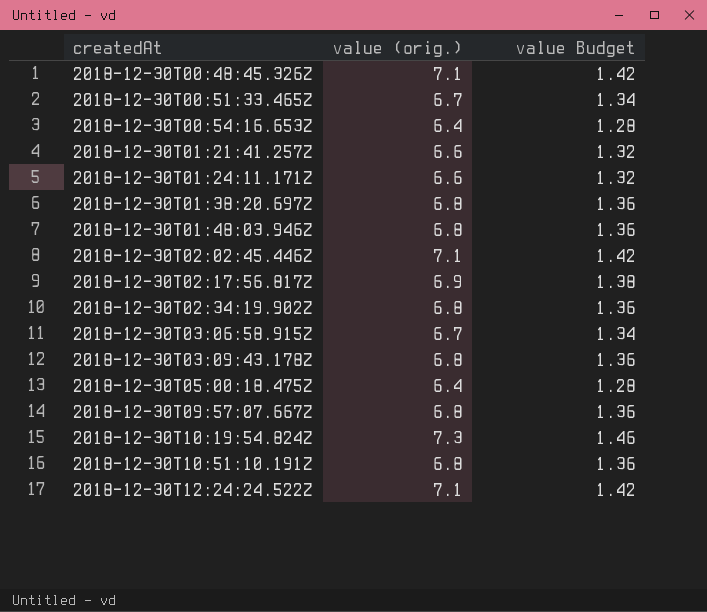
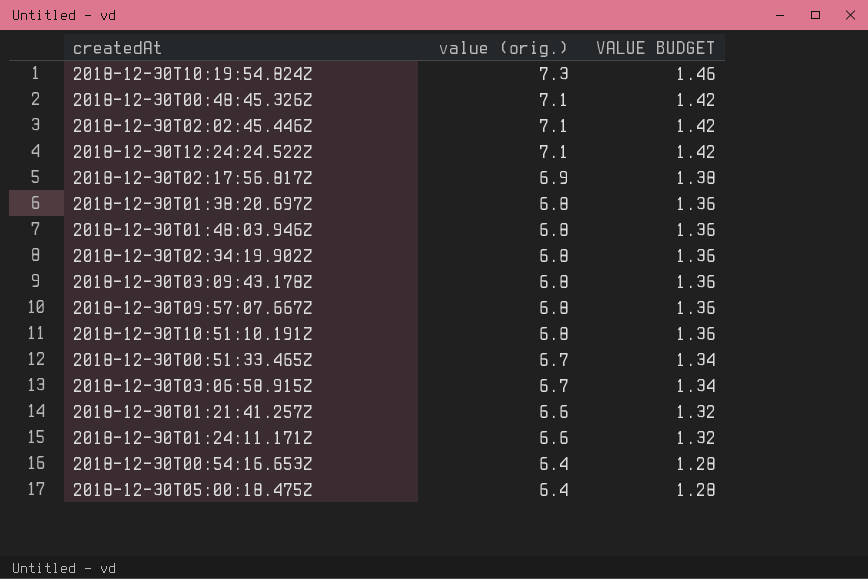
row order: createdAt ascending -> value (orig.) descending
column name: value Budget -> VALUE BUDGET

